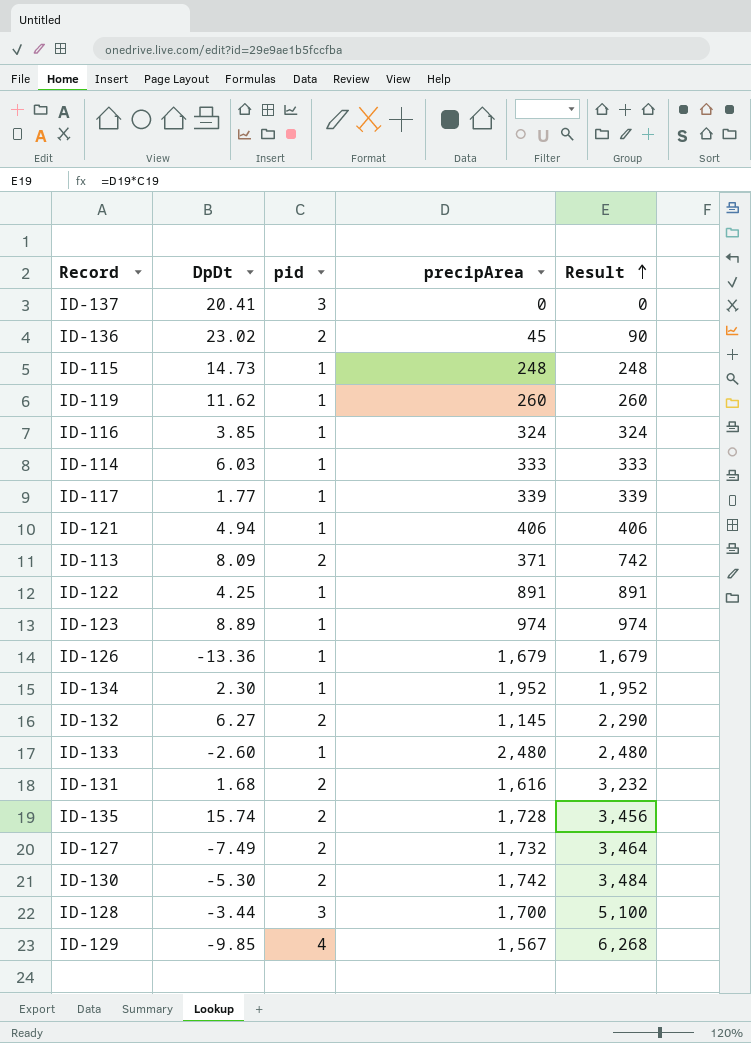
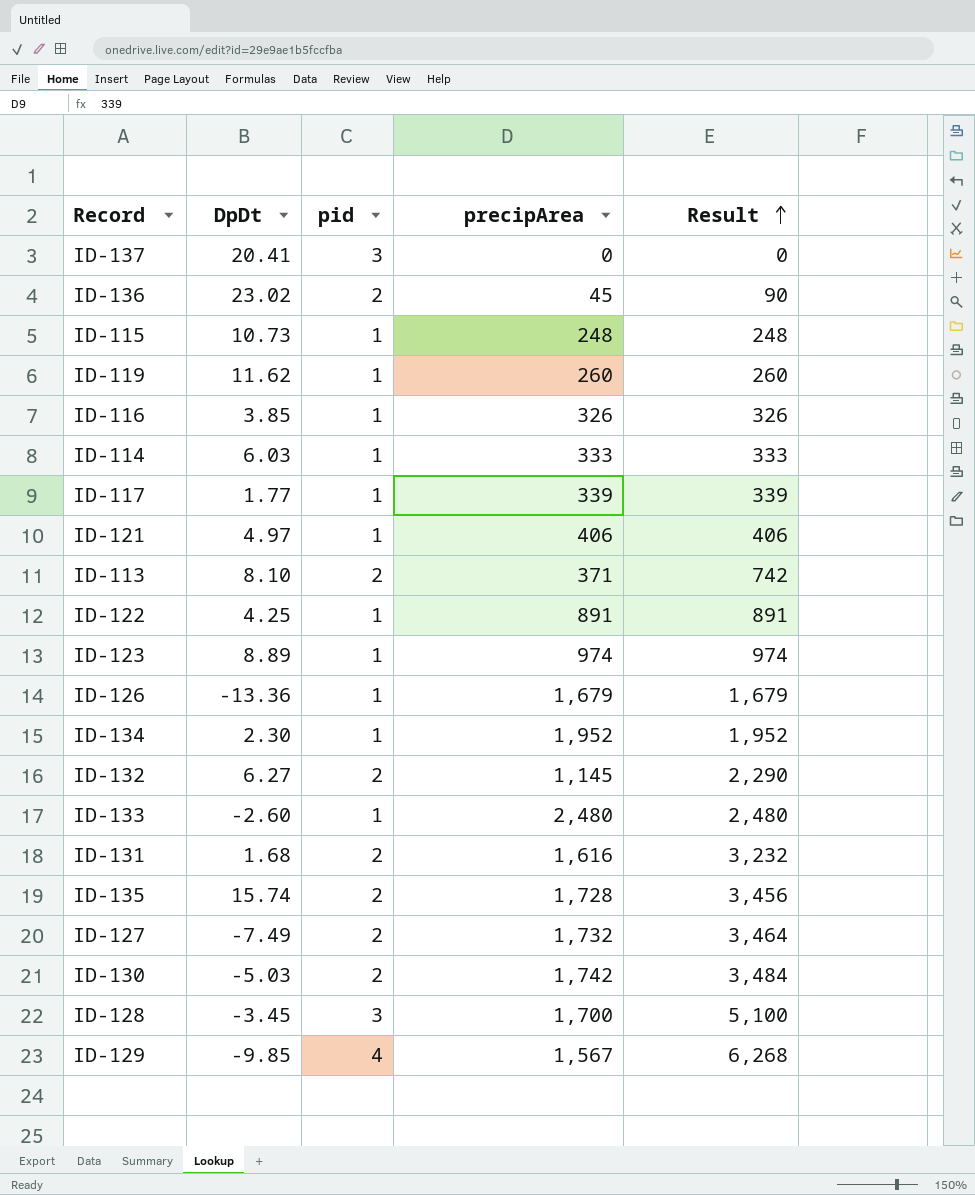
ID-115 | DpDt: 14.73 -> 10.73
ID-116 | precipArea: 324 -> 326
ID-116 | Result: 324 -> 326
ID-121 | DpDt: 4.94 -> 4.97
ID-113 | DpDt: 8.09 -> 8.10
ID-130 | DpDt: -5.30 -> -5.03
ID-128 | DpDt: -3.44 -> -3.45

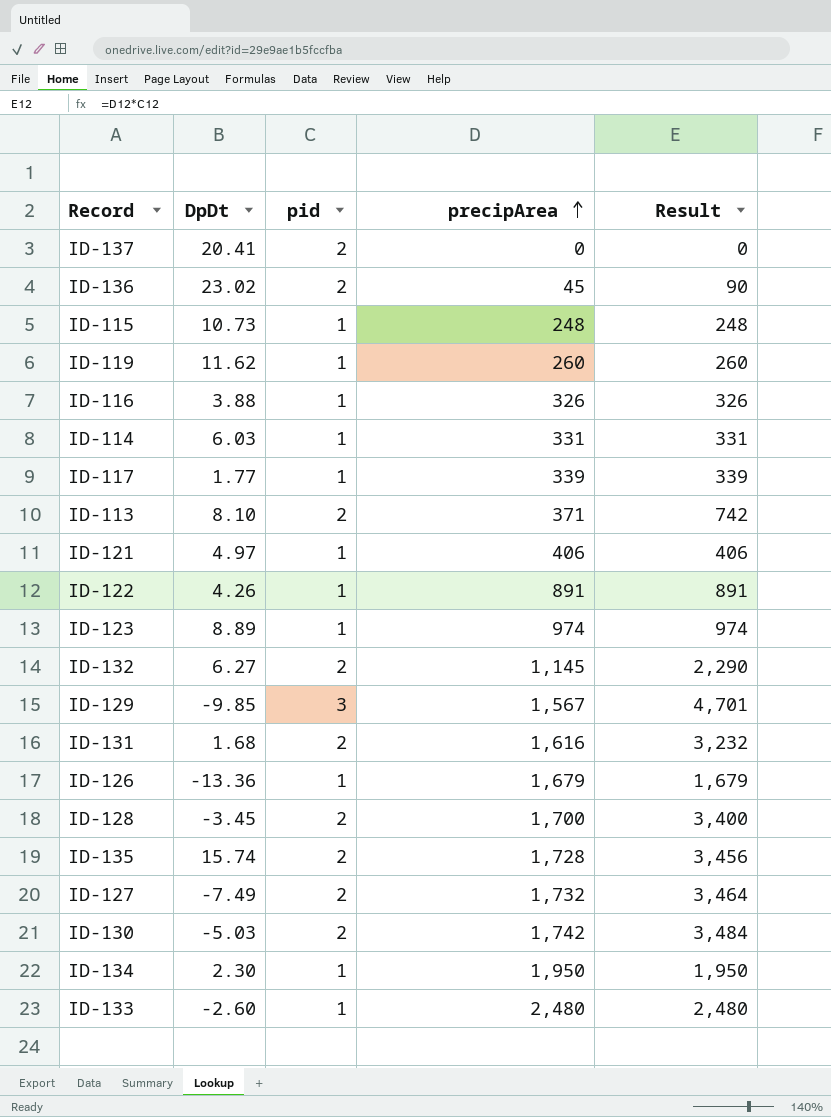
row order: Result ascending -> precipArea ascending
ID-137 | pid: 3 -> 2
ID-116 | DpDt: 3.85 -> 3.88
ID-114 | precipArea: 333 -> 331
ID-114 | Result: 333 -> 331
ID-122 | DpDt: 4.25 -> 4.26
ID-129 | pid: 4 -> 3
ID-129 | Result: 6,268 -> 4,701
ID-128 | pid: 3 -> 2
ID-128 | Result: 5,100 -> 3,400
ID-134 | precipArea: 1,952 -> 1,950
ID-134 | Result: 1,952 -> 1,950

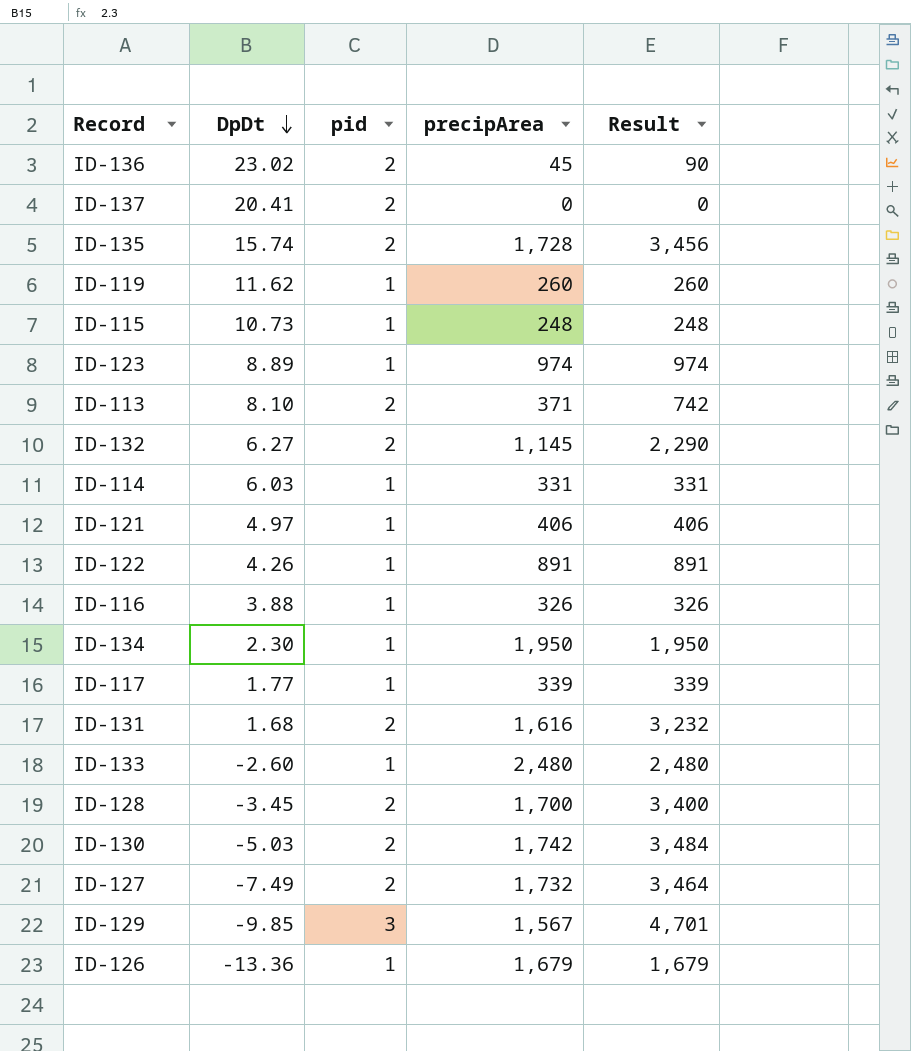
row order: precipArea ascending -> DpDt descending

